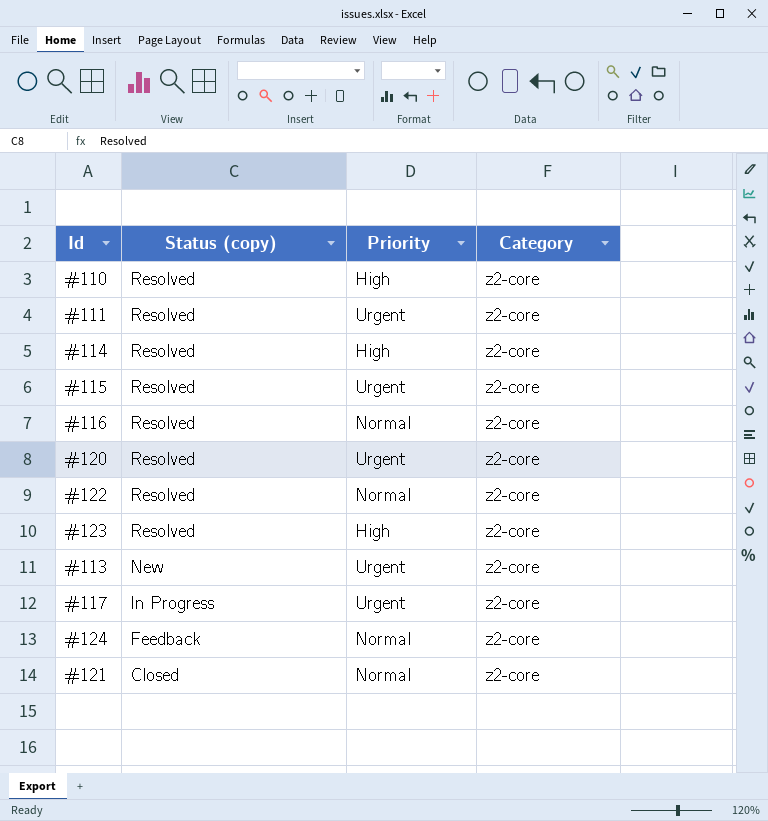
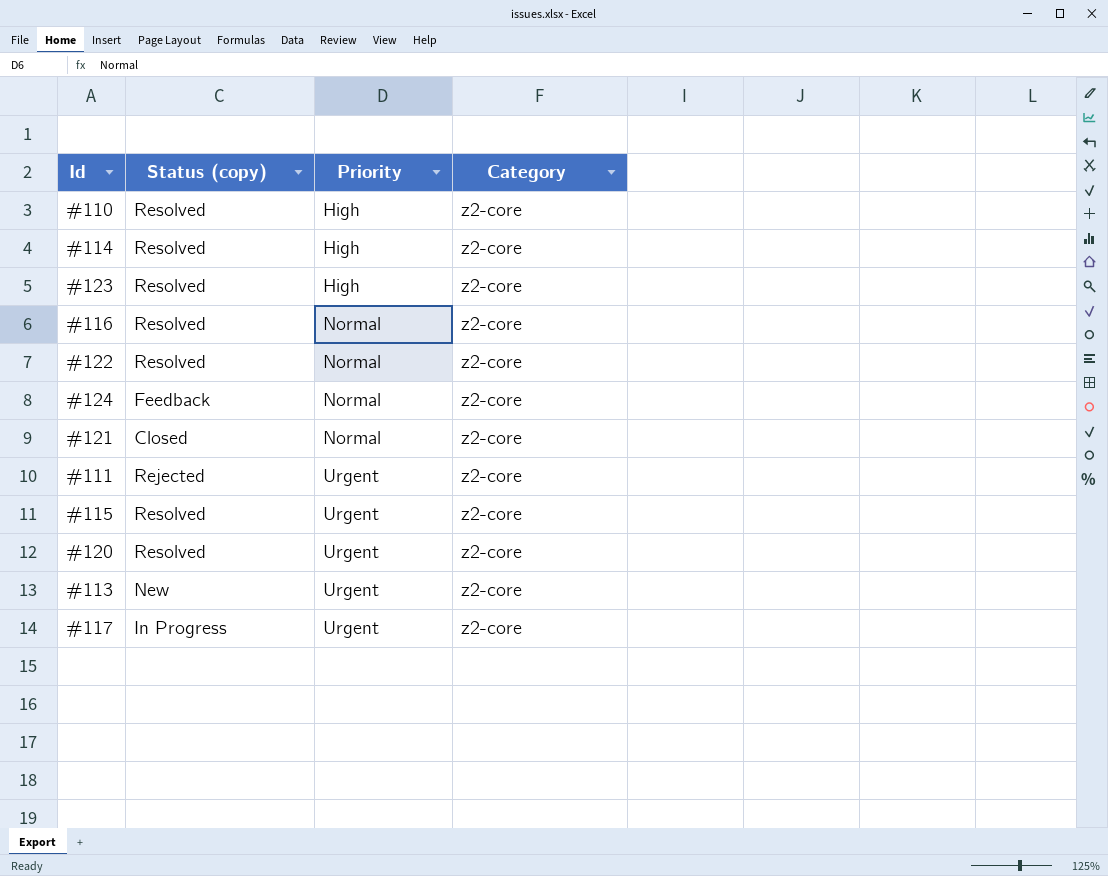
row order: Status (copy) descending -> Priority ascending
#111 | Status (copy): Resolved -> Rejected

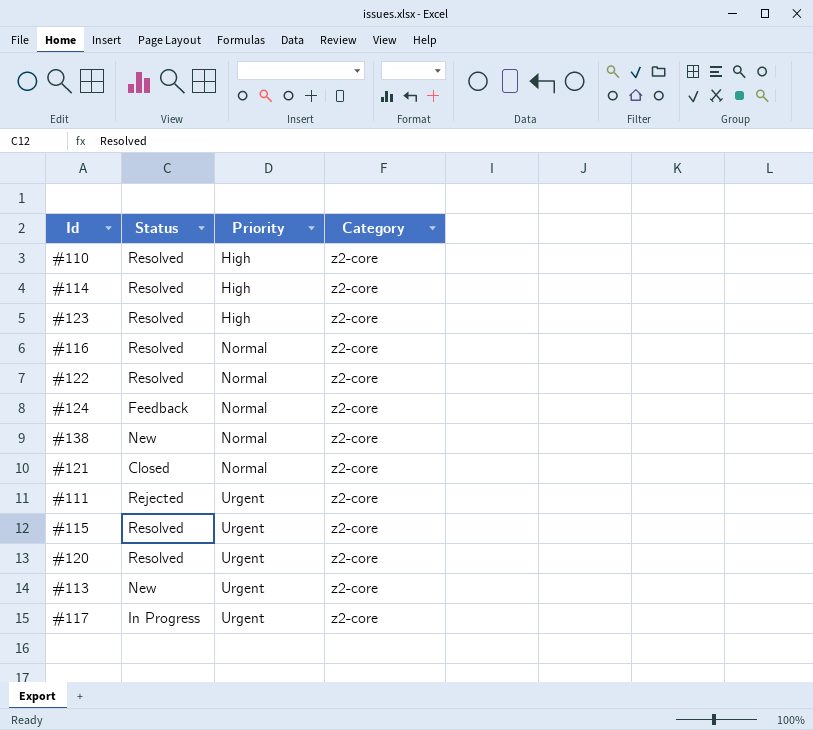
column name: Status (copy) -> Status
row #138: none -> New | Normal | z2-core

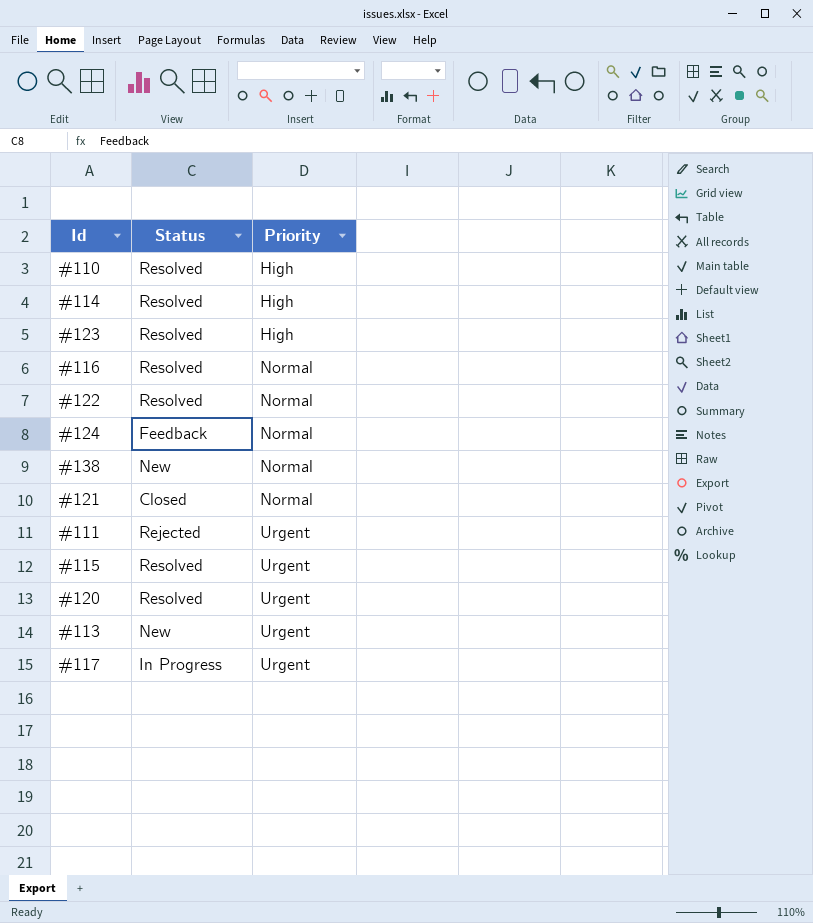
column Category | position: 4 -> none

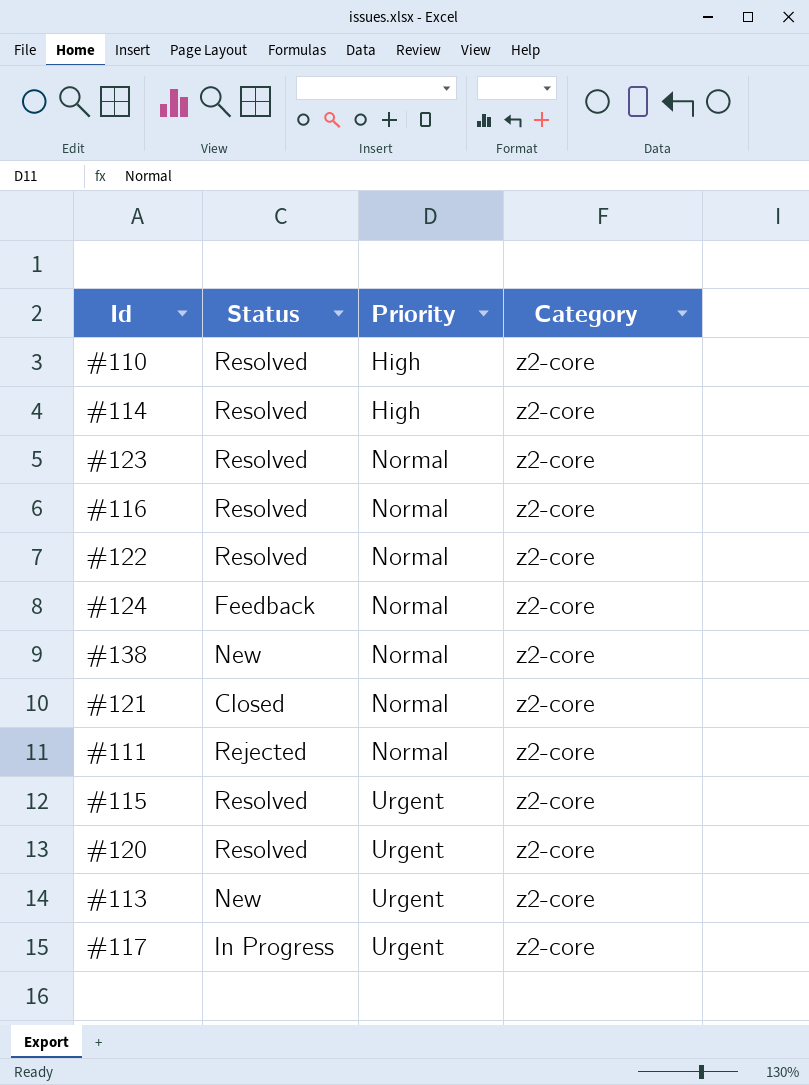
column Category | position: none -> 4
#123 | Priority: High -> Normal
#111 | Priority: Urgent -> Normal

